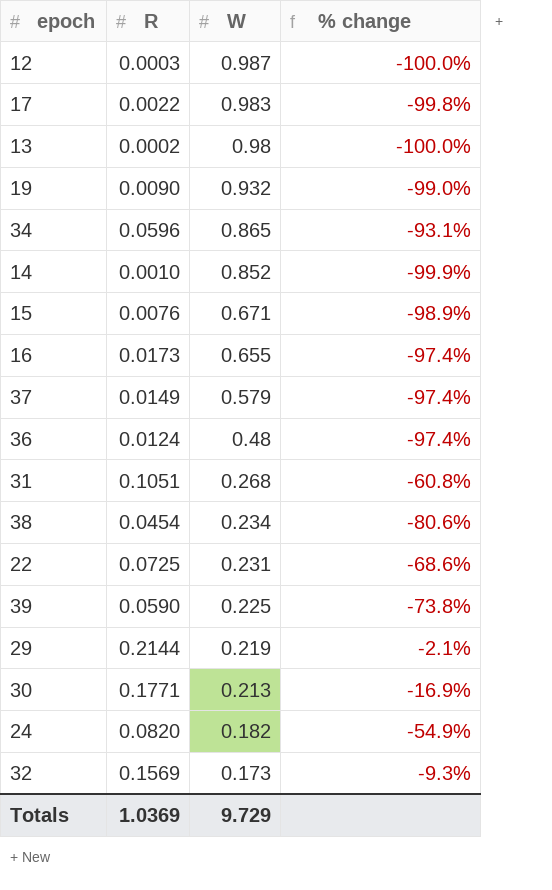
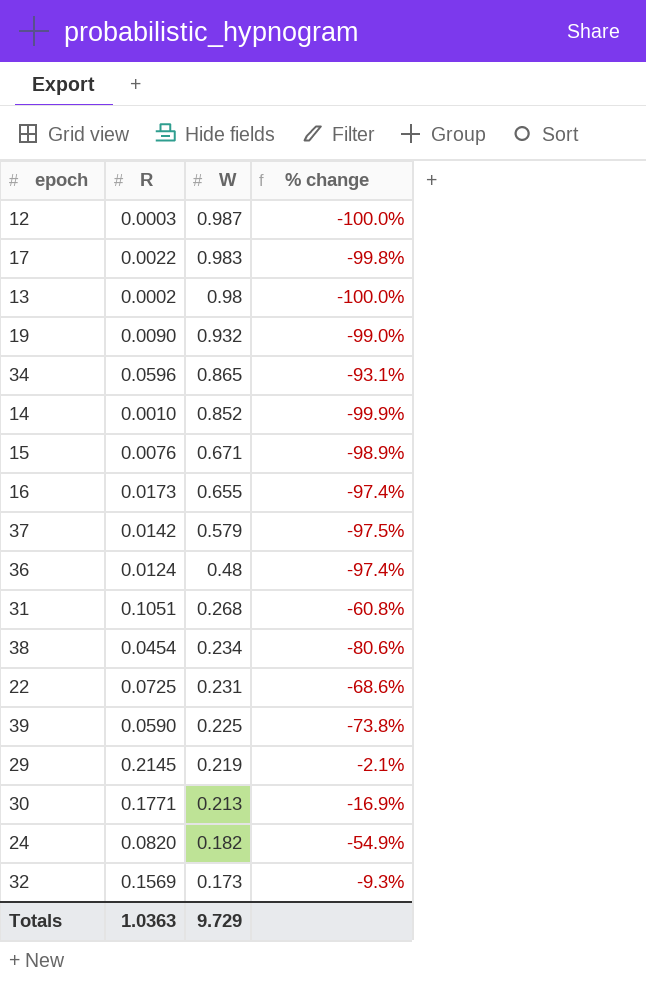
37 | R: 0.0149 -> 0.0142
37 | % change: -97.4% -> -97.5%
29 | R: 0.2144 -> 0.2145
Totals | R: 1.0369 -> 1.0363

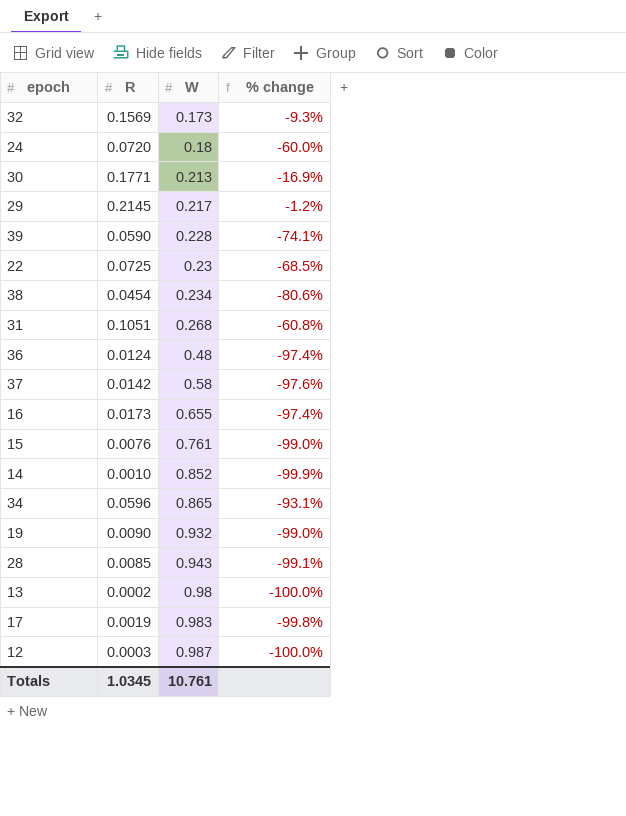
row order: W descending -> W ascending
24 | R: 0.0820 -> 0.0720
24 | W: 0.182 -> 0.18
24 | % change: -54.9% -> -60.0%
29 | W: 0.219 -> 0.217
29 | % change: -2.1% -> -1.2%
39 | W: 0.225 -> 0.228
39 | % change: -73.8% -> -74.1%
22 | W: 0.231 -> 0.23
22 | % change: -68.6% -> -68.5%
37 | W: 0.579 -> 0.58
37 | % change: -97.5% -> -97.6%
15 | W: 0.671 -> 0.761
15 | % change: -98.9% -> -99.0%
row 28: none -> 0.0085 | 0.943 | -99.1%
17 | R: 0.0022 -> 0.0019
Totals | R: 1.0363 -> 1.0345
Totals | W: 9.729 -> 10.761

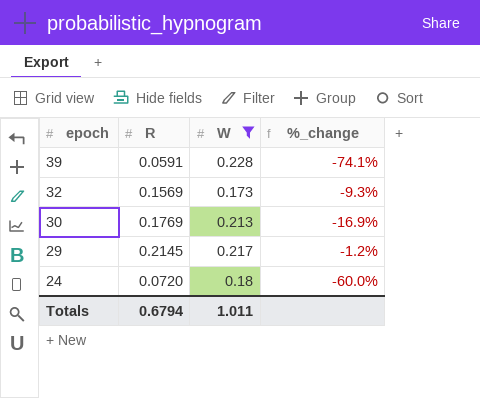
filter: none -> W <= 0.228
row order: W ascending -> epoch descending
column name: % change -> %_change
39 | R: 0.0590 -> 0.0591
30 | R: 0.1771 -> 0.1769
Totals | R: 1.0345 -> 0.6794
Totals | W: 10.761 -> 1.011

